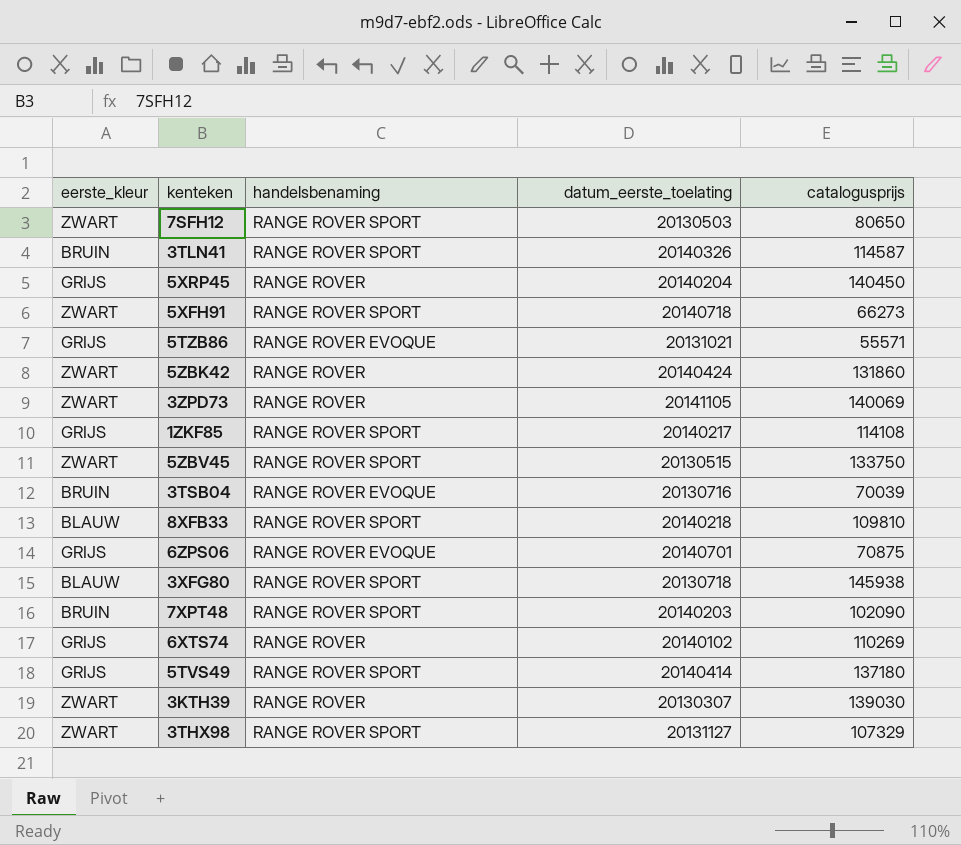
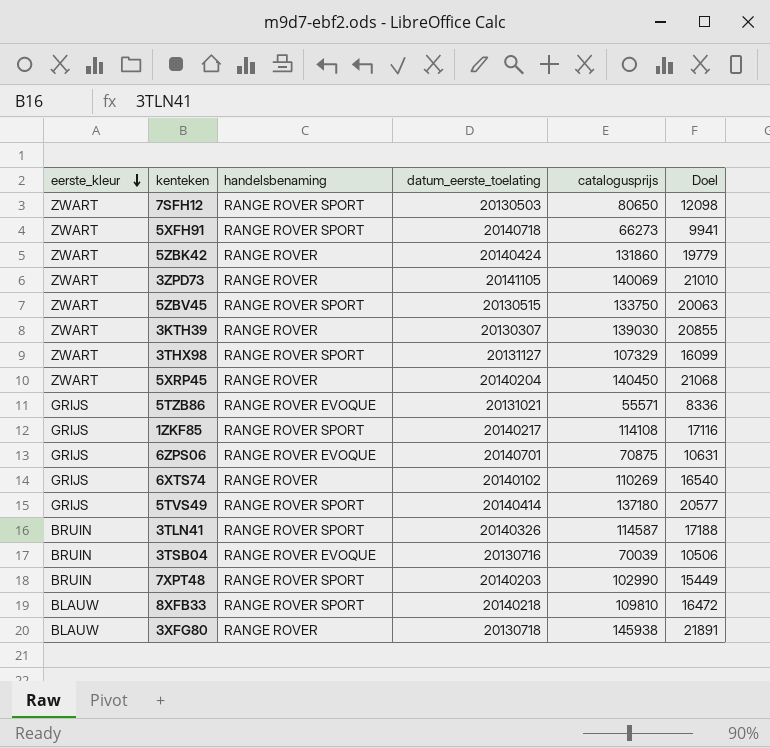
row order: none -> eerste_kleur descending
column Doel | formula: none -> [catalogusprijs] * 0,15
5XRP45 | eerste_kleur: GRIJS -> ZWART
7XPT48 | catalogusprijs: 102090 -> 102990
3XFG80 | handelsbenaming: RANGE ROVER SPORT -> RANGE ROVER

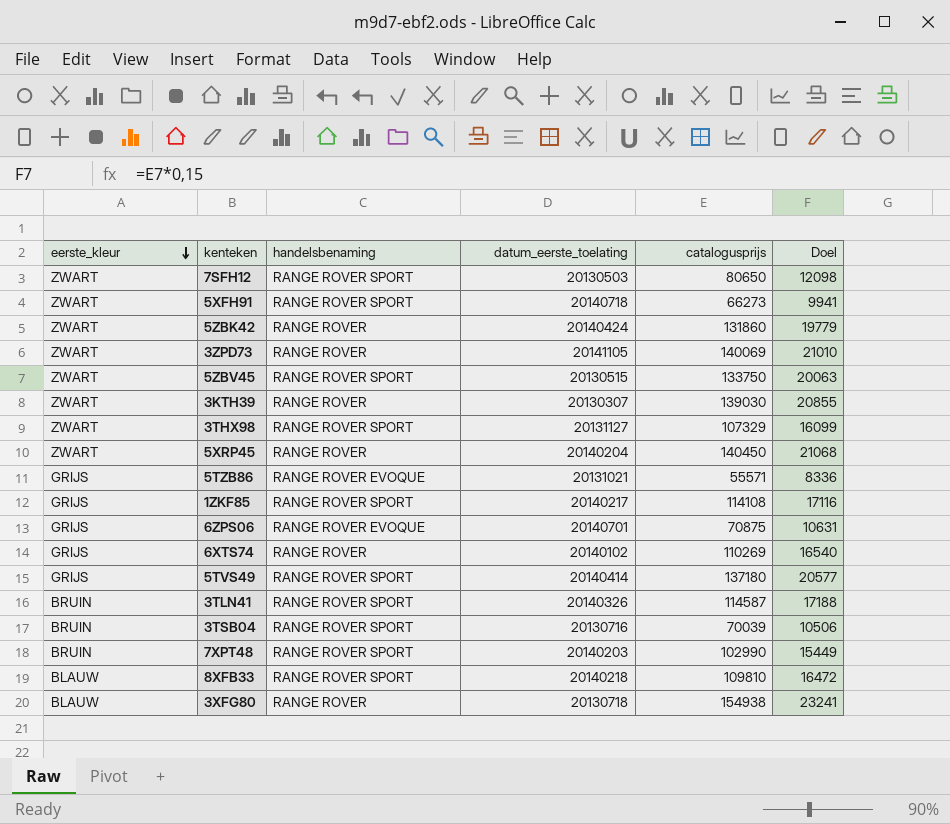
3TSB04 | handelsbenaming: RANGE ROVER EVOQUE -> RANGE ROVER SPORT
3XFG80 | catalogusprijs: 145938 -> 154938
3XFG80 | Doel: 21891 -> 23241

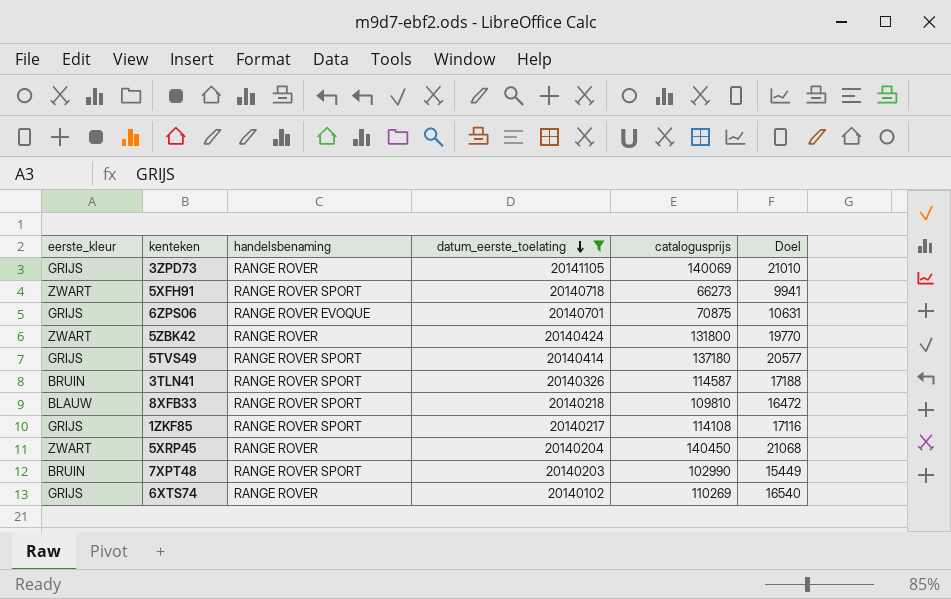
filter: none -> datum_eerste_toelating >= 20140102
row order: eerste_kleur descending -> datum_eerste_toelating descending
3ZPD73 | eerste_kleur: ZWART -> GRIJS
5ZBK42 | catalogusprijs: 131860 -> 131800
5ZBK42 | Doel: 19779 -> 19770

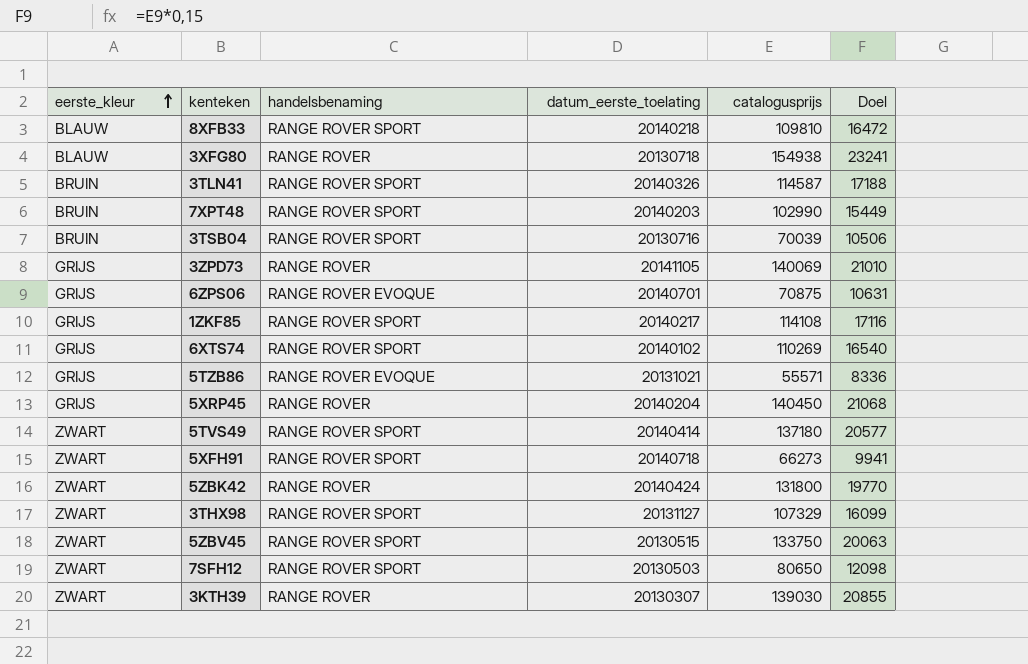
filter: datum_eerste_toelating >= 20140102 -> none
row order: datum_eerste_toelating descending -> eerste_kleur ascending
6XTS74 | handelsbenaming: RANGE ROVER -> RANGE ROVER SPORT
5XRP45 | eerste_kleur: ZWART -> GRIJS
5TVS49 | eerste_kleur: GRIJS -> ZWART

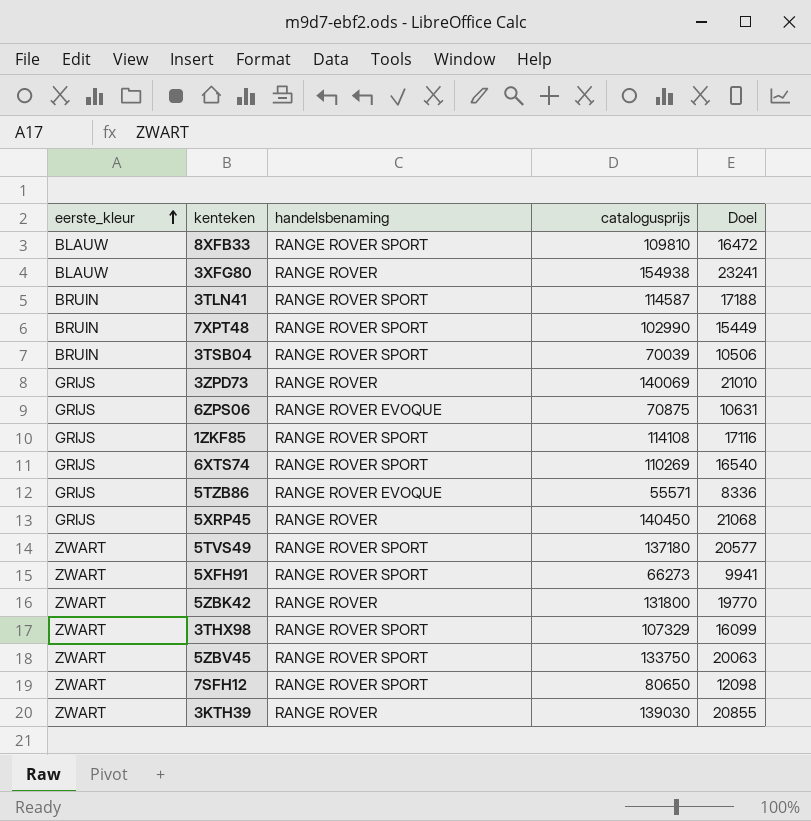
column datum_eerste_toelating | position: 4 -> none

